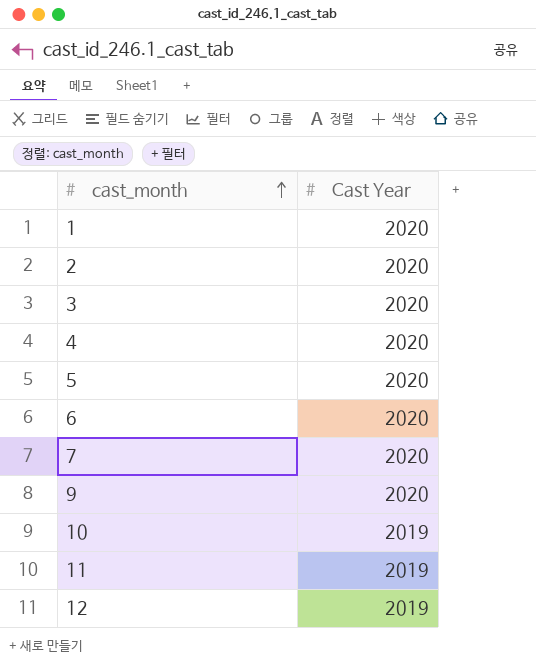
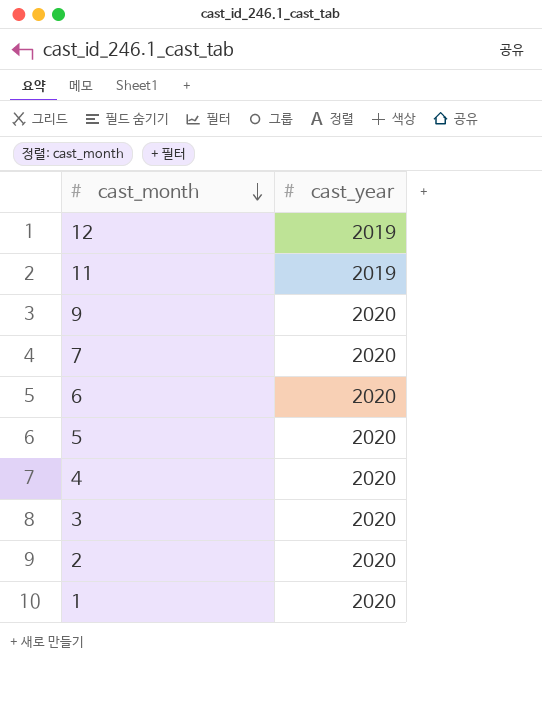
row order: cast_month ascending -> cast_month descending
column name: Cast Year -> cast_year
row 10: 2019 -> none

